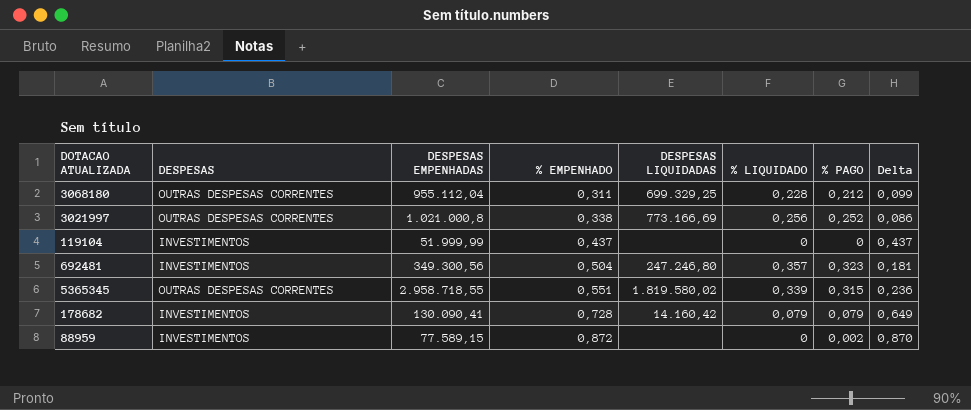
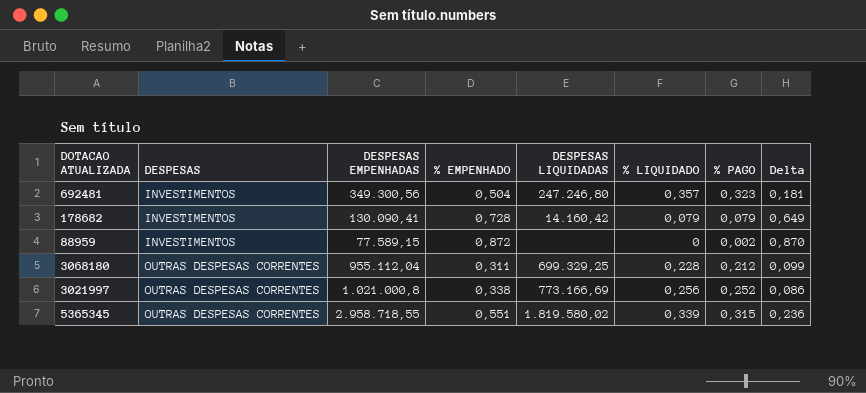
row order: % EMPENHADO ascending -> DESPESAS ascending
row 119104: INVESTIMENTOS | 51.999,99 | 0,437 | none | 0 | 0 | 0,437 -> none

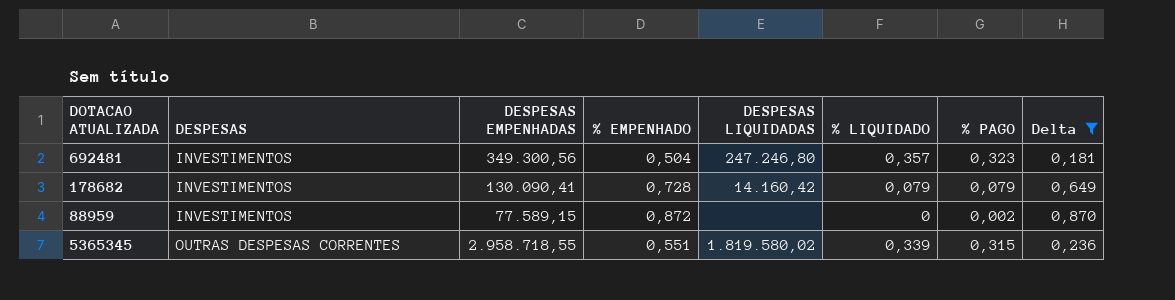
filter: none -> Delta >= 0,181

